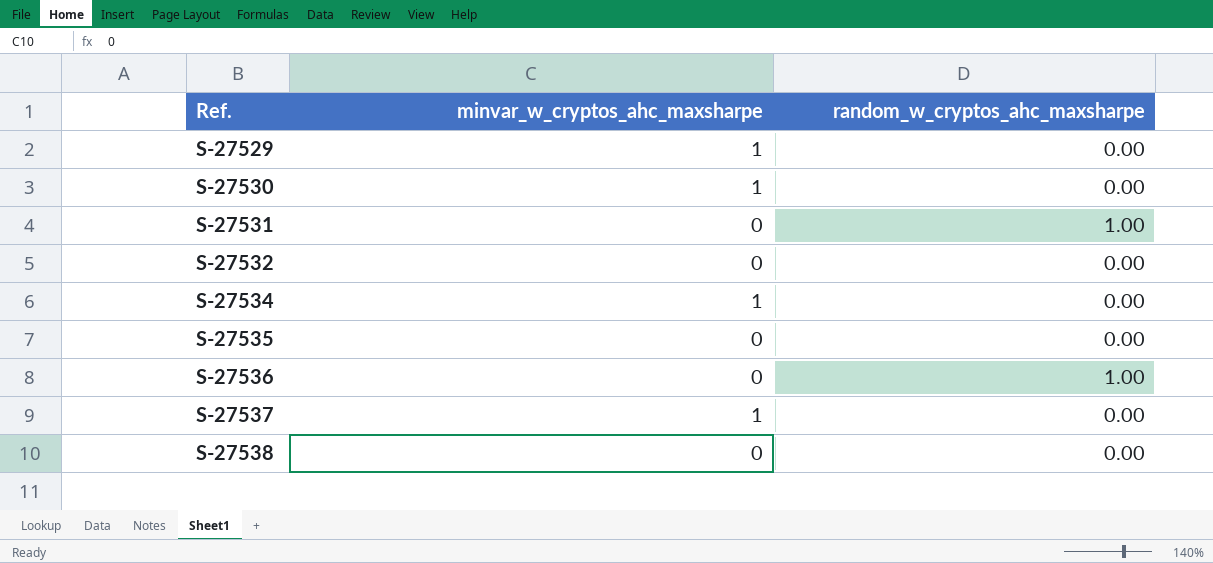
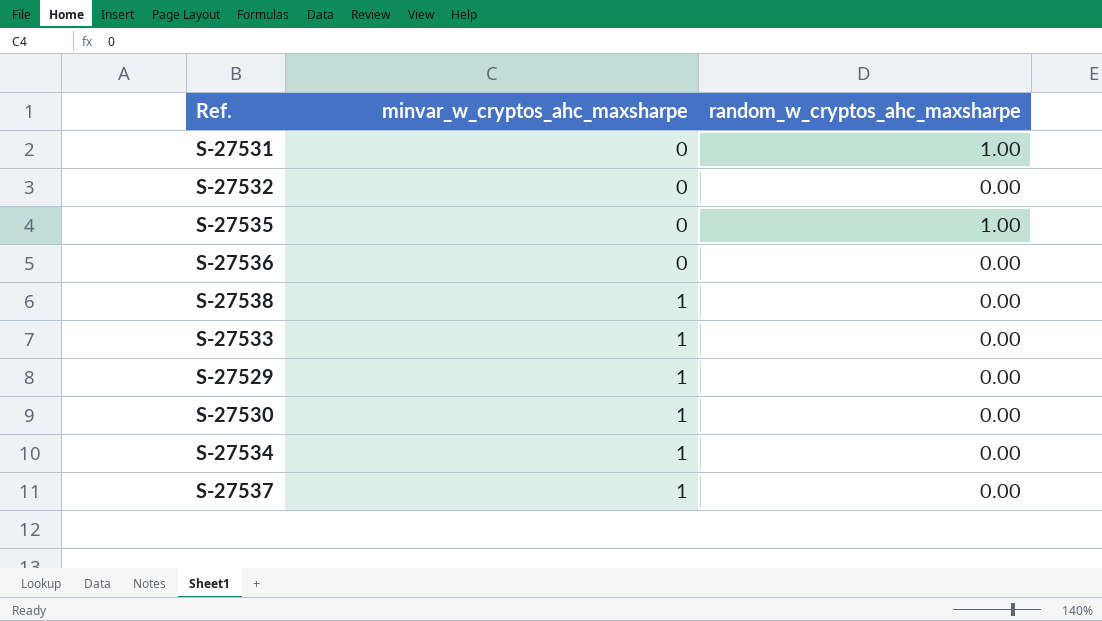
row order: Ref. ascending -> minvar_w_cryptos_ahc_maxsharpe ascending
S-27535 | random_w_cryptos_ahc_maxsharpe: 0.00 -> 1.00
S-27536 | random_w_cryptos_ahc_maxsharpe: 1.00 -> 0.00
S-27538 | minvar_w_cryptos_ahc_maxsharpe: 0 -> 1
row S-27533: none -> 1 | 0.00

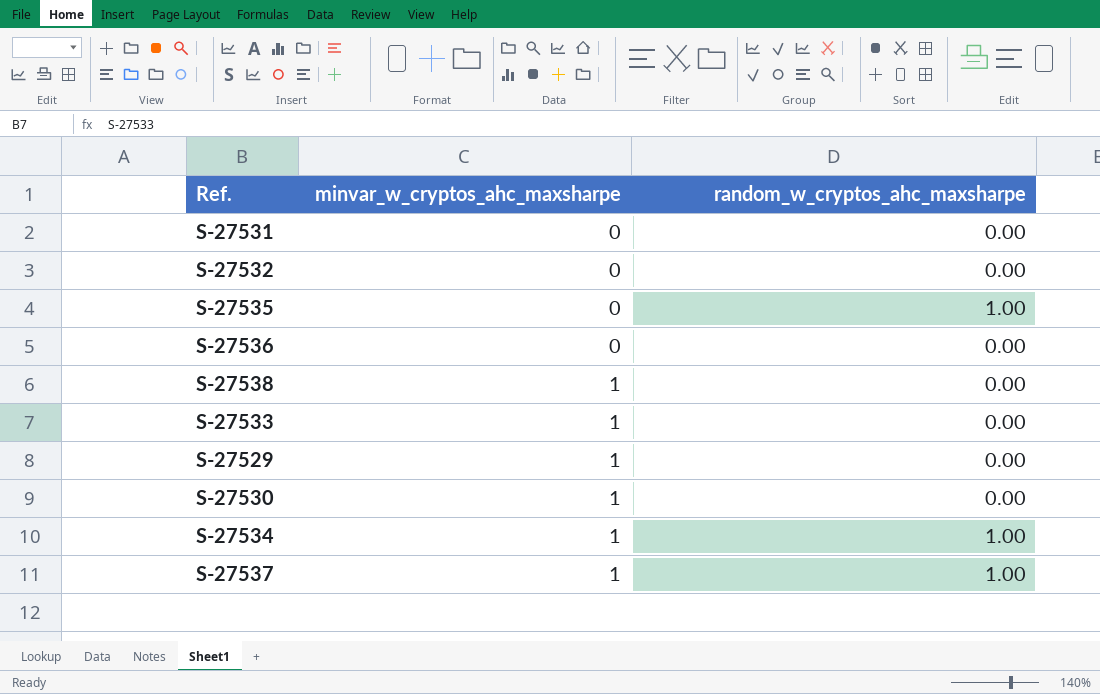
S-27531 | random_w_cryptos_ahc_maxsharpe: 1.00 -> 0.00
S-27534 | random_w_cryptos_ahc_maxsharpe: 0.00 -> 1.00
S-27537 | random_w_cryptos_ahc_maxsharpe: 0.00 -> 1.00

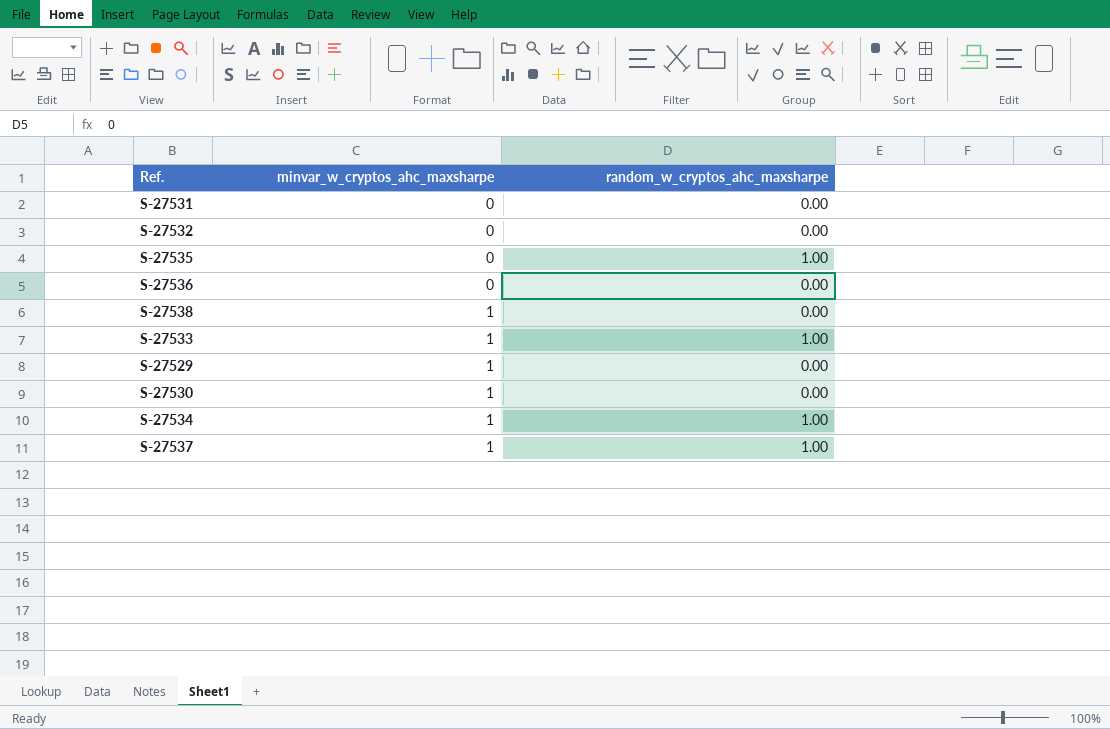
S-27533 | random_w_cryptos_ahc_maxsharpe: 0.00 -> 1.00

